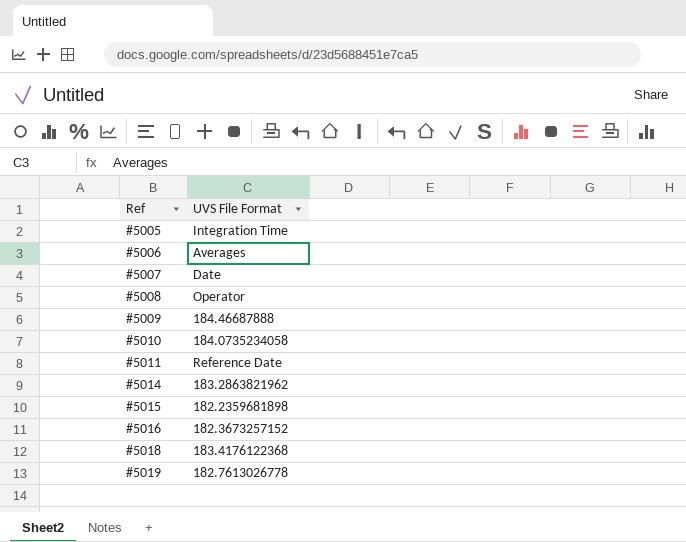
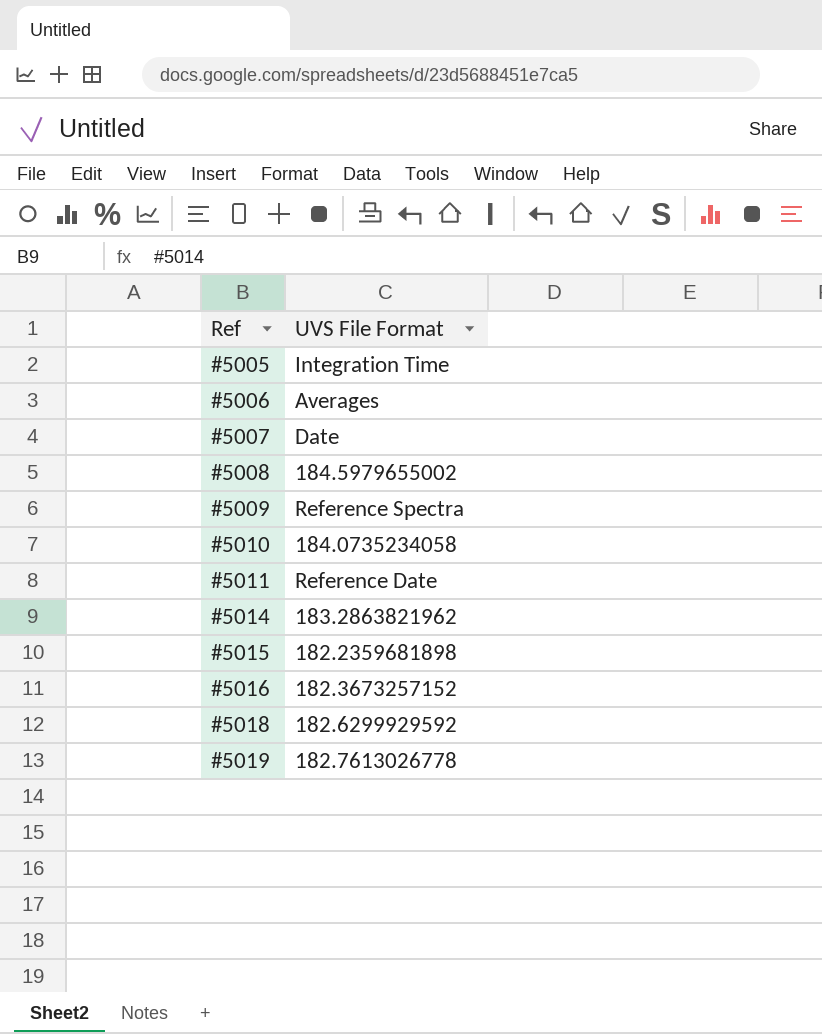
#5008 | UVS File Format: Operator -> 184.5979655002
#5009 | UVS File Format: 184.46687888 -> Reference Spectra
#5018 | UVS File Format: 183.4176122368 -> 182.6299929592

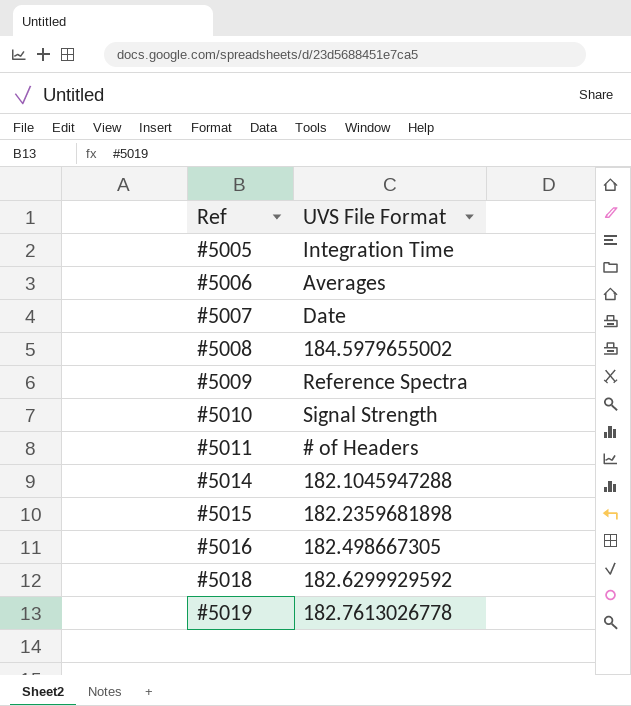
#5010 | UVS File Format: 184.0735234058 -> Signal Strength
#5011 | UVS File Format: Reference Date -> # of Headers
#5014 | UVS File Format: 183.2863821962 -> 182.1045947288
#5016 | UVS File Format: 182.3673257152 -> 182.498667305

